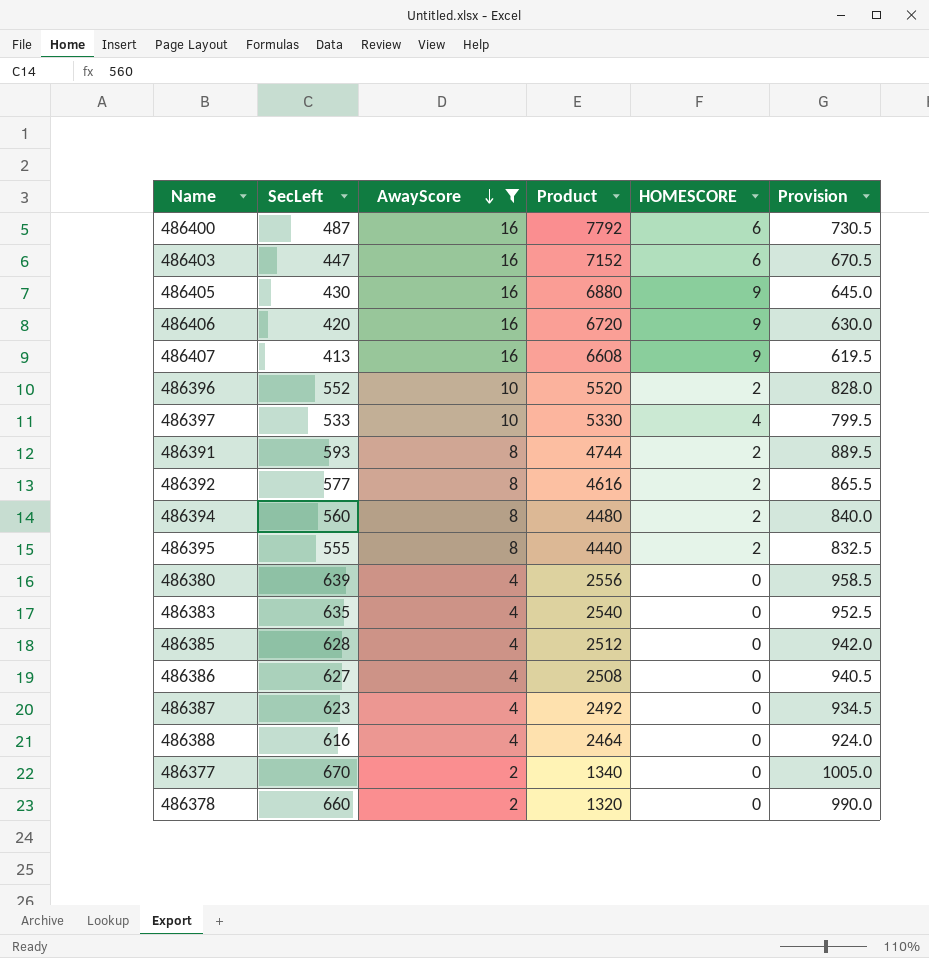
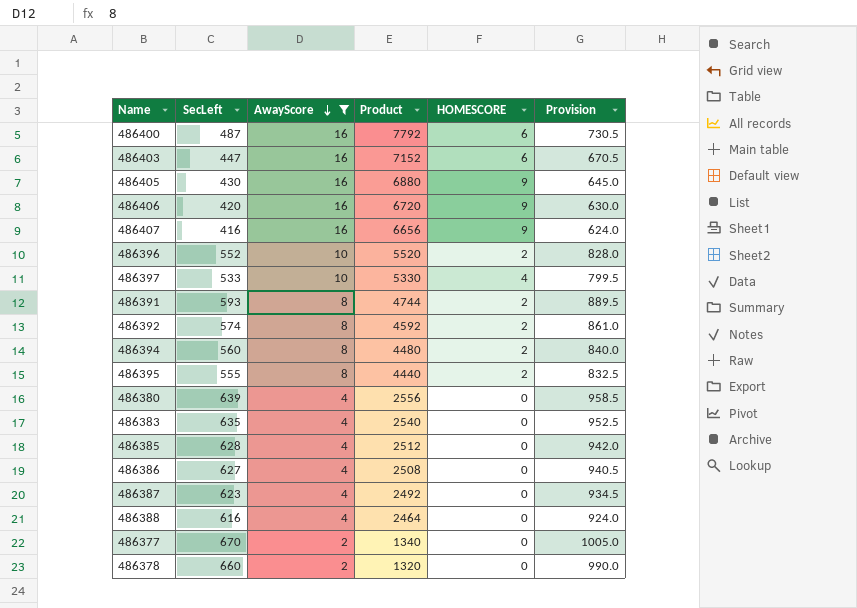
486407 | SecLeft: 413 -> 416
486407 | Product: 6608 -> 6656
486407 | Provision: 619.5 -> 624.0
486392 | SecLeft: 577 -> 574
486392 | Product: 4616 -> 4592
486392 | Provision: 865.5 -> 861.0

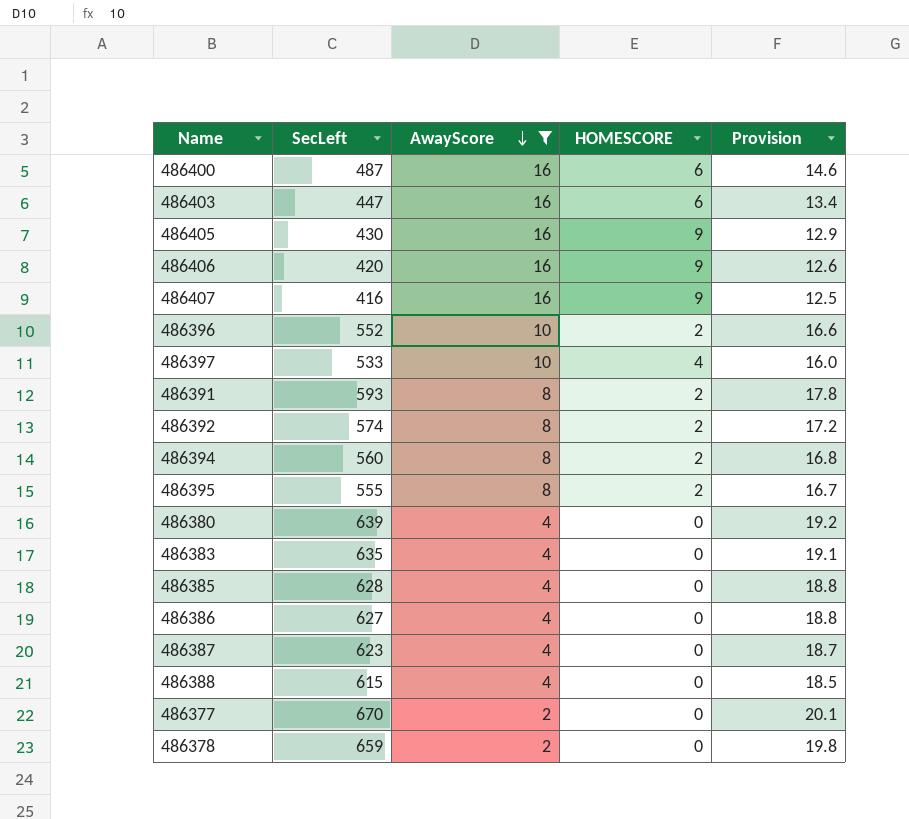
column Product | formula: [SecLeft] * [AwayScore] -> none
column Provision | formula: [SecLeft] * 1.5 -> [SecLeft] * 0.03
486388 | SecLeft: 616 -> 615
486378 | SecLeft: 660 -> 659

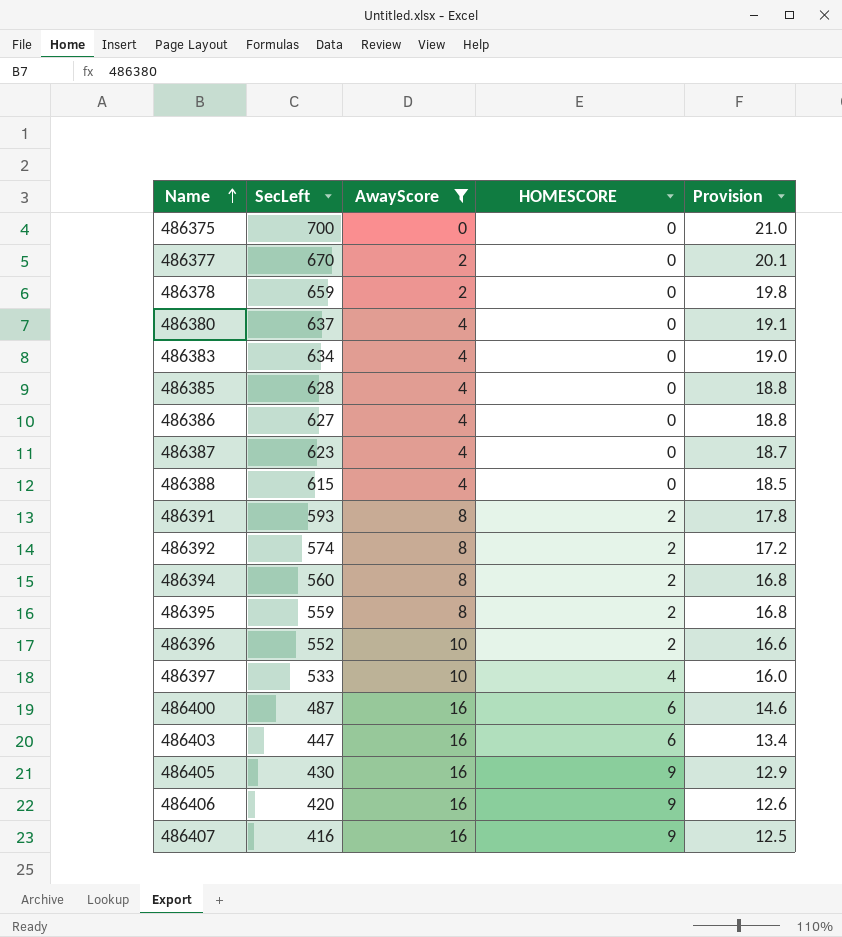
row order: AwayScore descending -> Name ascending
row 486375: none -> 700 | 0 | 0 | 21.0
486380 | SecLeft: 639 -> 637
486380 | Provision: 19.2 -> 19.1
486383 | SecLeft: 635 -> 634
486383 | Provision: 19.1 -> 19.0
486395 | SecLeft: 555 -> 559
486395 | Provision: 16.7 -> 16.8

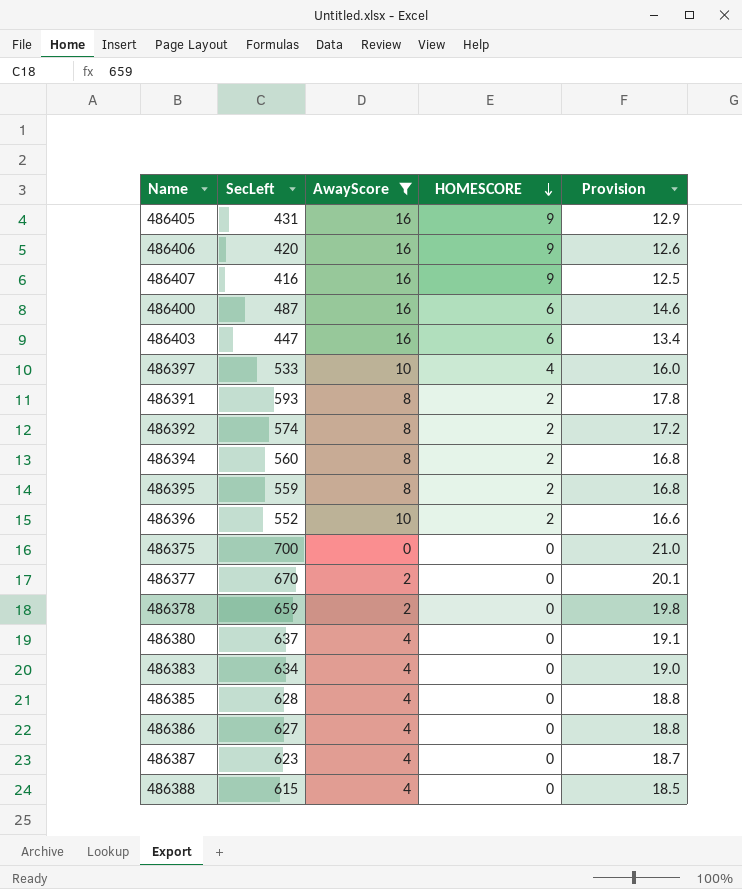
row order: Name ascending -> HOMESCORE descending
486405 | SecLeft: 430 -> 431

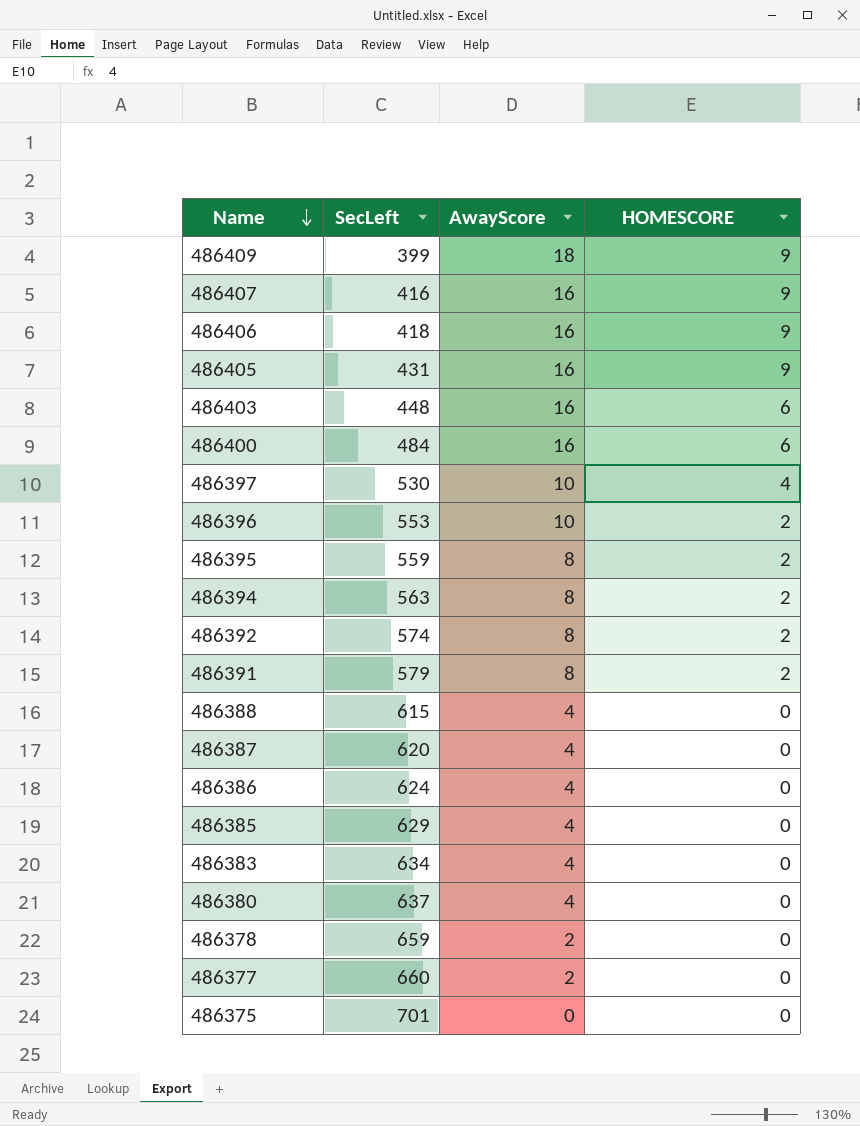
filter: AwayScore != 18 -> none
row order: HOMESCORE descending -> Name descending
column Provision | formula: [SecLeft] * 0.03 -> none
486406 | SecLeft: 420 -> 418
486403 | SecLeft: 447 -> 448
486400 | SecLeft: 487 -> 484
486397 | SecLeft: 533 -> 530
486396 | SecLeft: 552 -> 553
486394 | SecLeft: 560 -> 563
486391 | SecLeft: 593 -> 579
486387 | SecLeft: 623 -> 620
486386 | SecLeft: 627 -> 624
486385 | SecLeft: 628 -> 629
486377 | SecLeft: 670 -> 660
486375 | SecLeft: 700 -> 701

